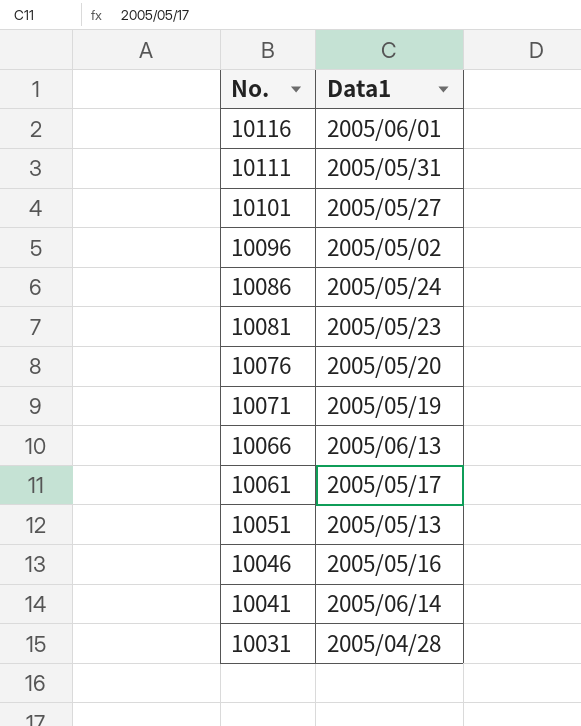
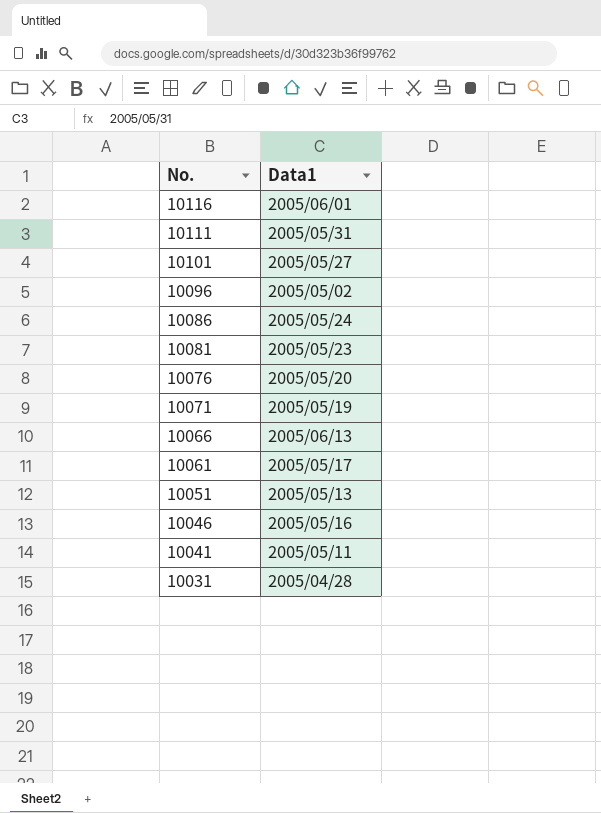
10041 | Data1: 2005/06/14 -> 2005/05/11

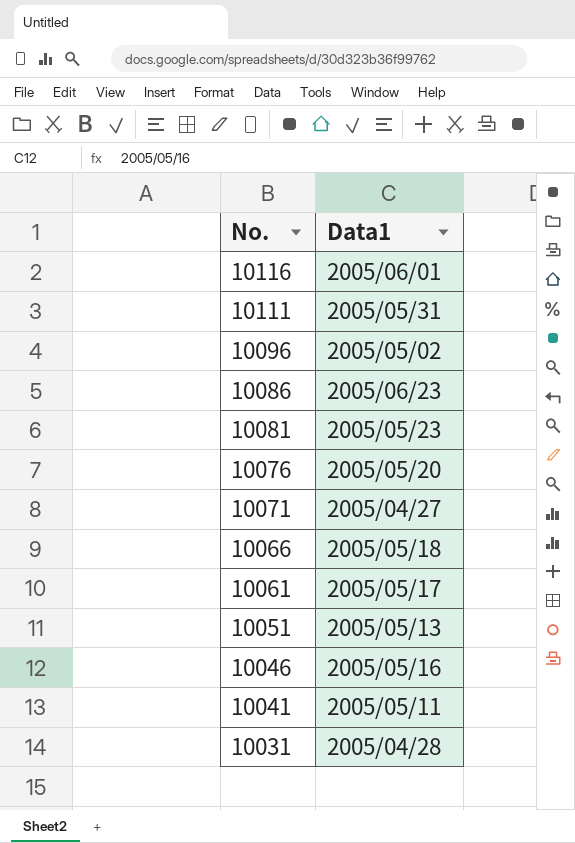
row 10101: 2005/05/27 -> none
10086 | Data1: 2005/05/24 -> 2005/06/23
10071 | Data1: 2005/05/19 -> 2005/04/27
10066 | Data1: 2005/06/13 -> 2005/05/18

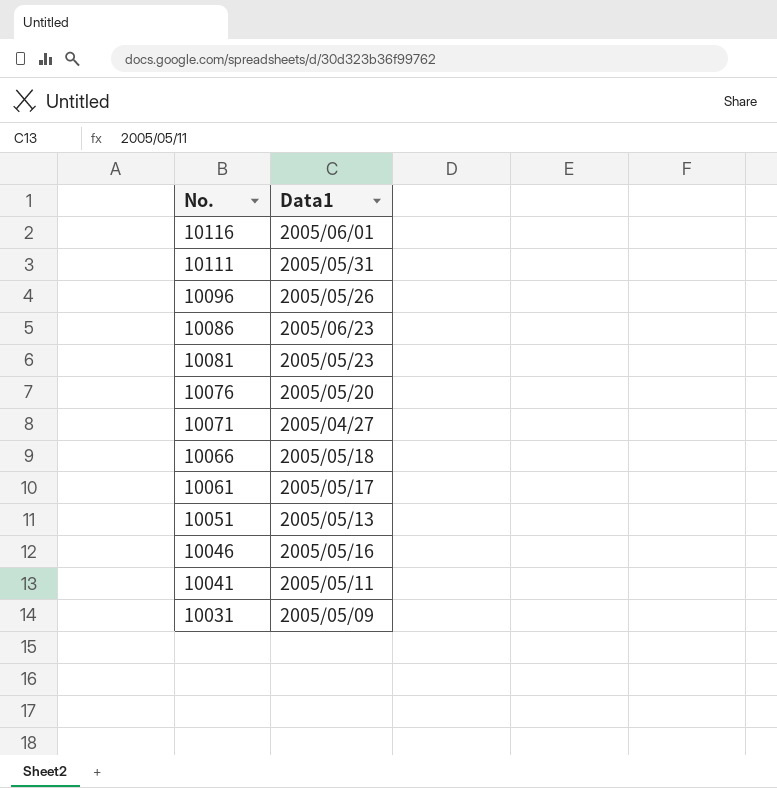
10096 | Data1: 2005/05/02 -> 2005/05/26
10031 | Data1: 2005/04/28 -> 2005/05/09

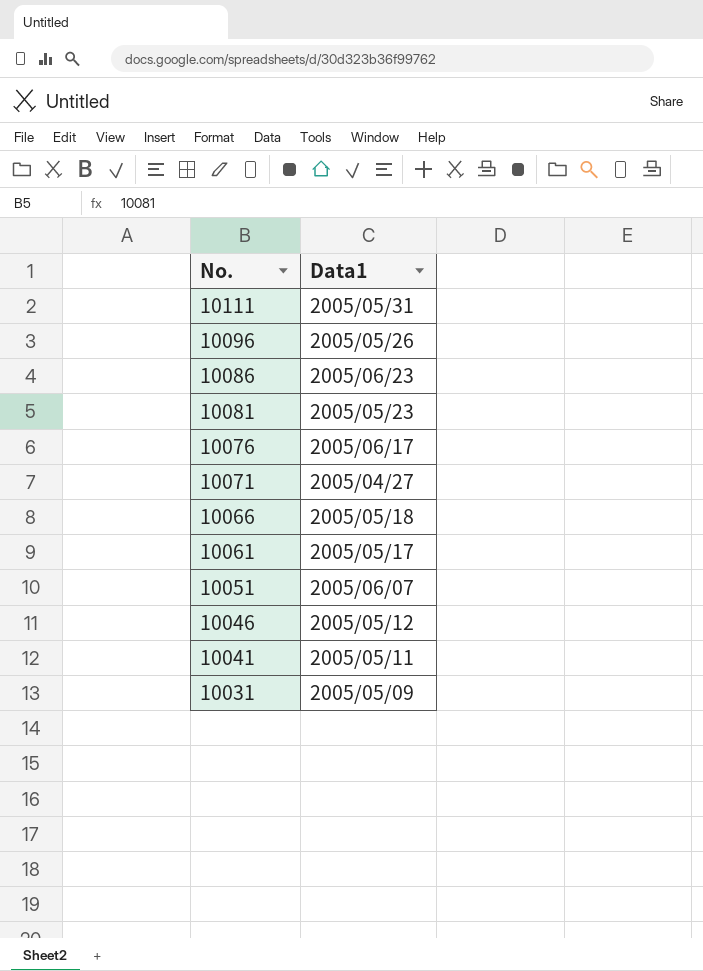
row 10116: 2005/06/01 -> none
10076 | Data1: 2005/05/20 -> 2005/06/17
10051 | Data1: 2005/05/13 -> 2005/06/07
10046 | Data1: 2005/05/16 -> 2005/05/12

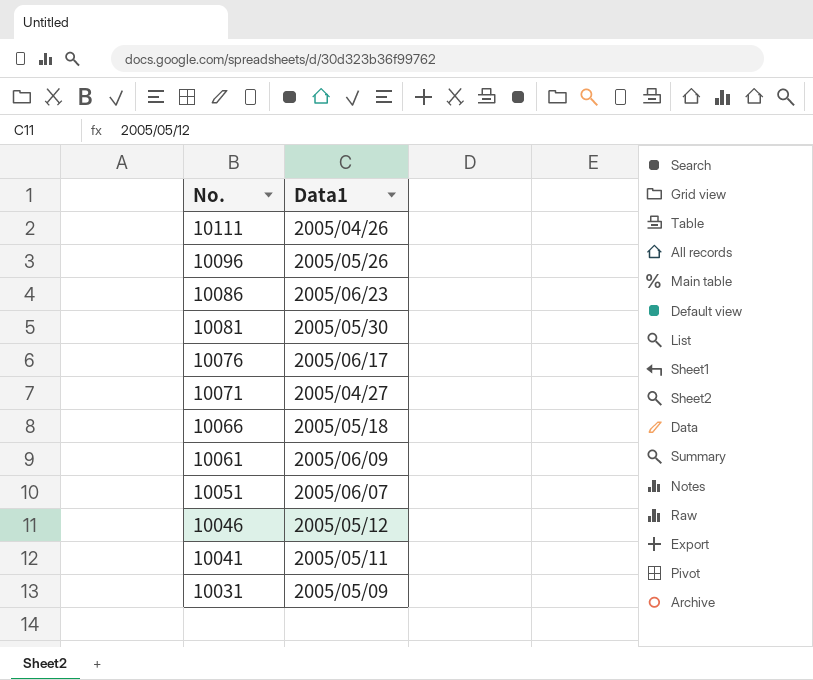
10111 | Data1: 2005/05/31 -> 2005/04/26
10081 | Data1: 2005/05/23 -> 2005/05/30
10061 | Data1: 2005/05/17 -> 2005/06/09

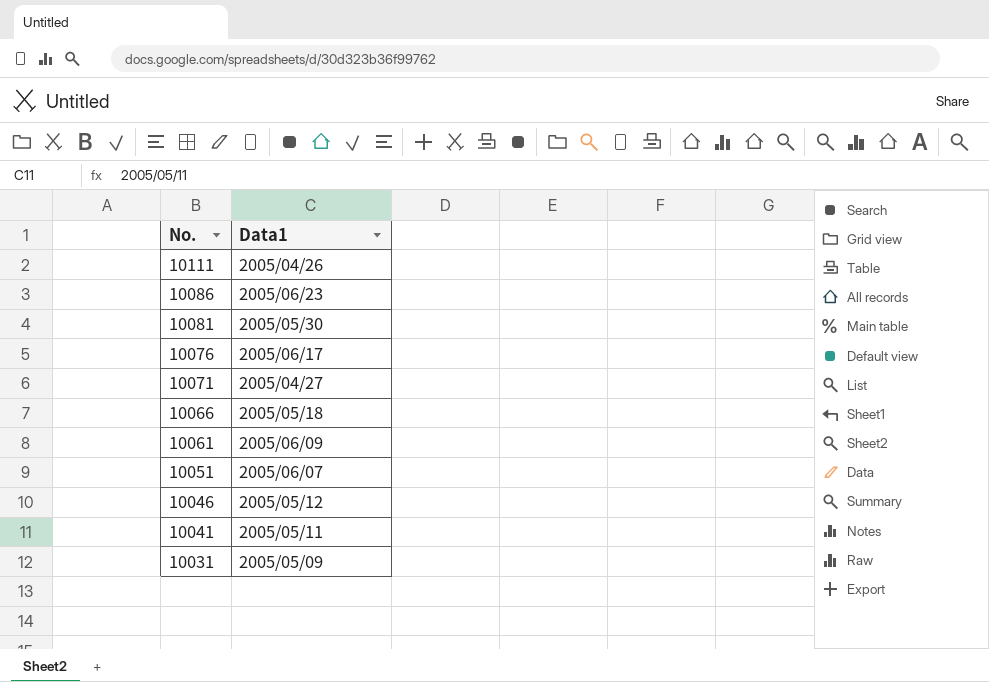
row 10096: 2005/05/26 -> none

